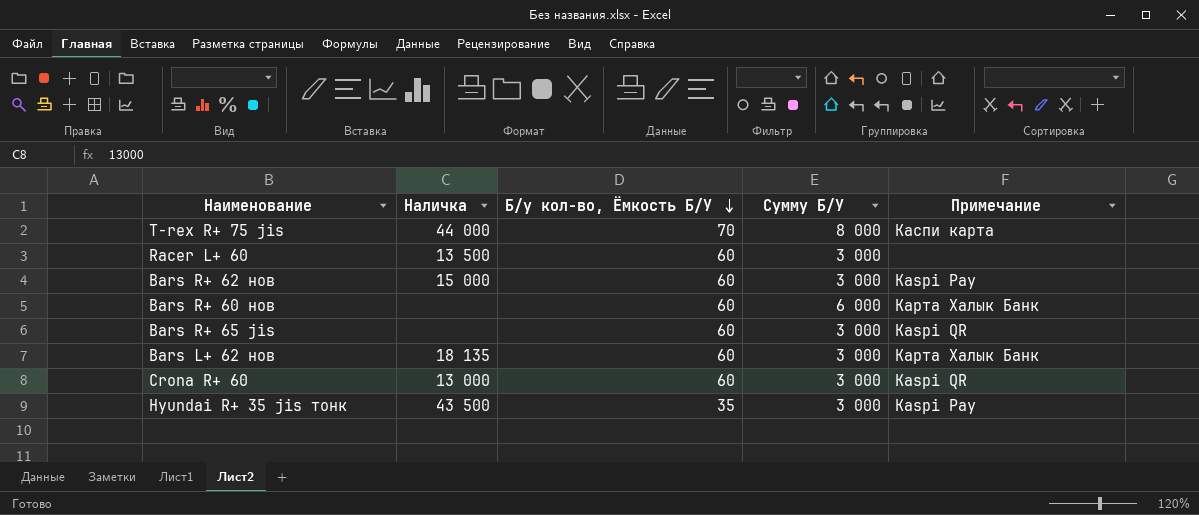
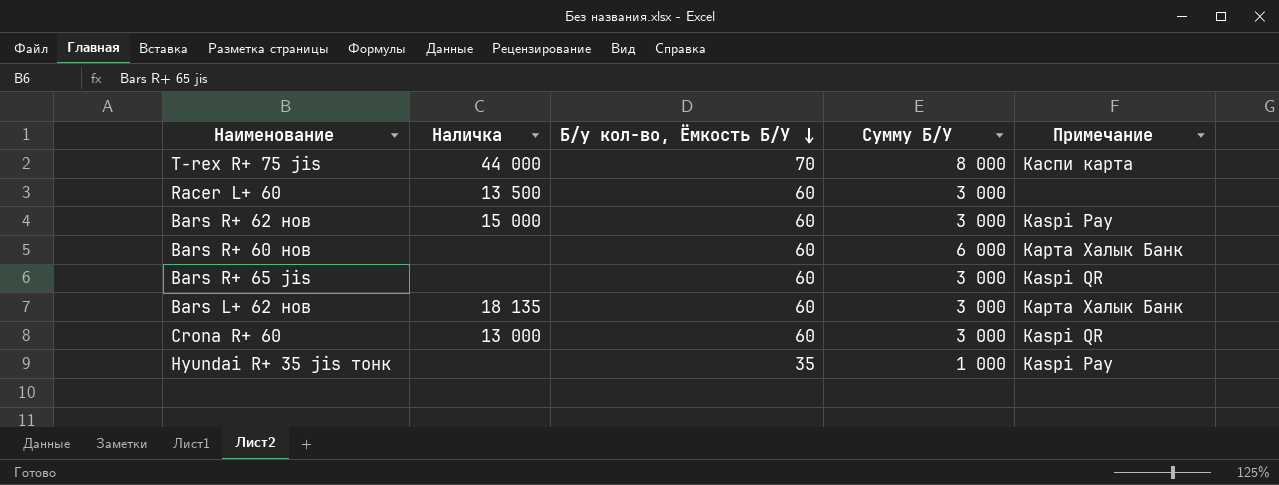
Hyundai R+ 35 jis тонк | Наличка: 43 500 -> none
Hyundai R+ 35 jis тонк | Сумму Б/У: 3 000 -> 1 000

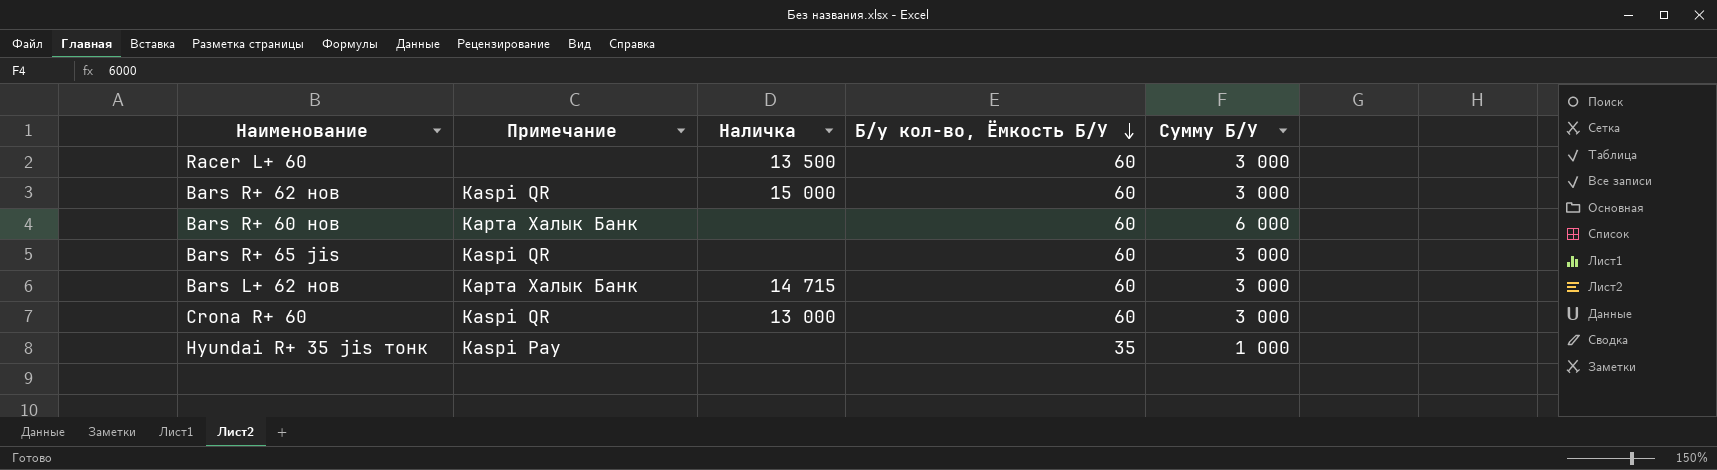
column Примечание | position: 5 -> 2
row T-rex R+ 75 jis: 44 000 | 70 | 8 000 | Каспи карта -> none
Bars R+ 62 нов | Примечание: Kaspi Pay -> Kaspi QR
Bars L+ 62 нов | Наличка: 18 135 -> 14 715

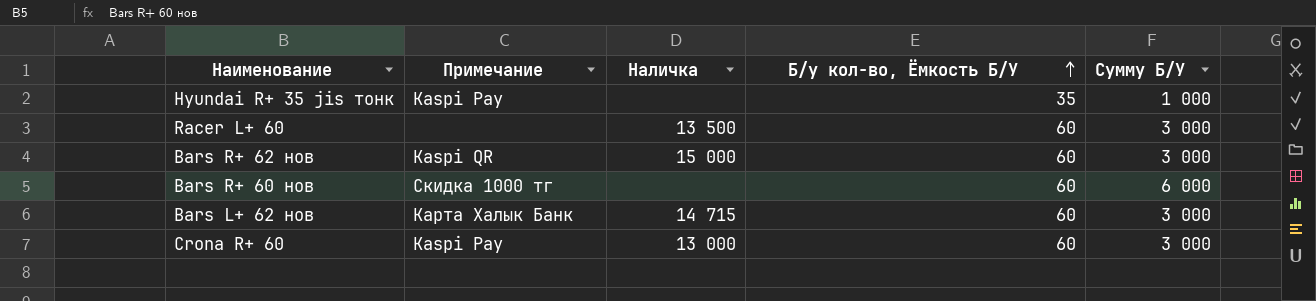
row order: Б/у кол-во, Ёмкость Б/У descending -> Б/у кол-во, Ёмкость Б/У ascending
row Bars R+ 65 jis: Kaspi QR | none | 60 | 3 000 -> none
Bars R+ 60 нов | Примечание: Карта Халык Банк -> Скидка 1000 тг
Crona R+ 60 | Примечание: Kaspi QR -> Kaspi Pay

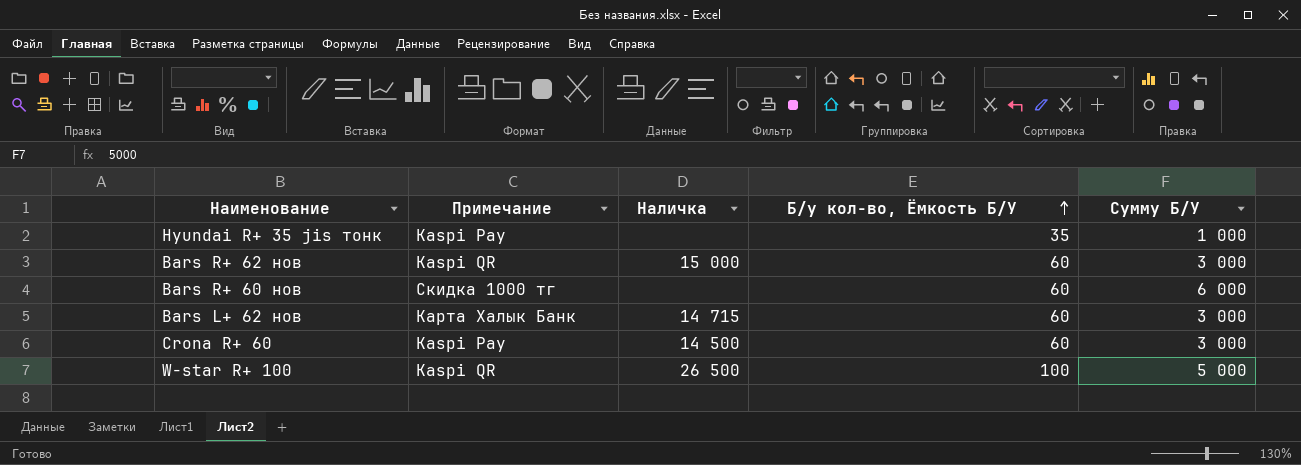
row Racer L+ 60: none | 13 500 | 60 | 3 000 -> none
Crona R+ 60 | Наличка: 13 000 -> 14 500
row W-star R+ 100: none -> Kaspi QR | 26 500 | 100 | 5 000

